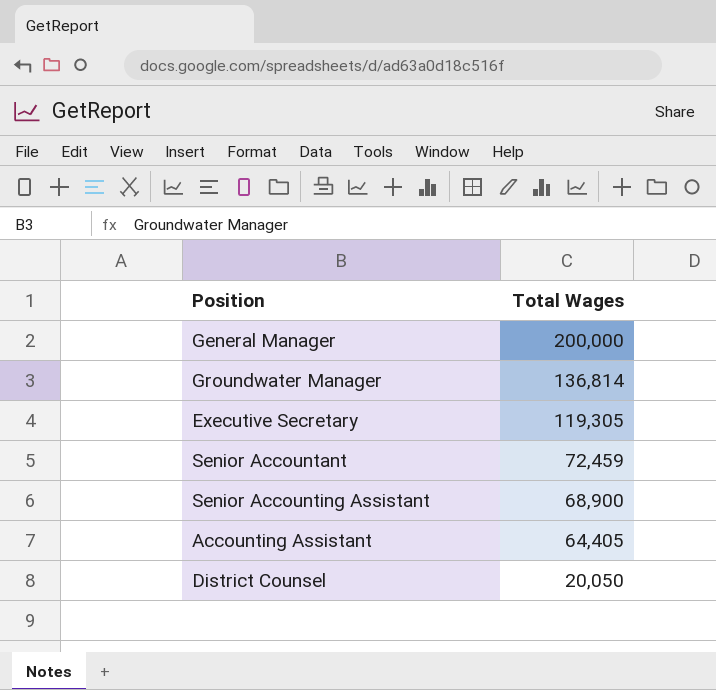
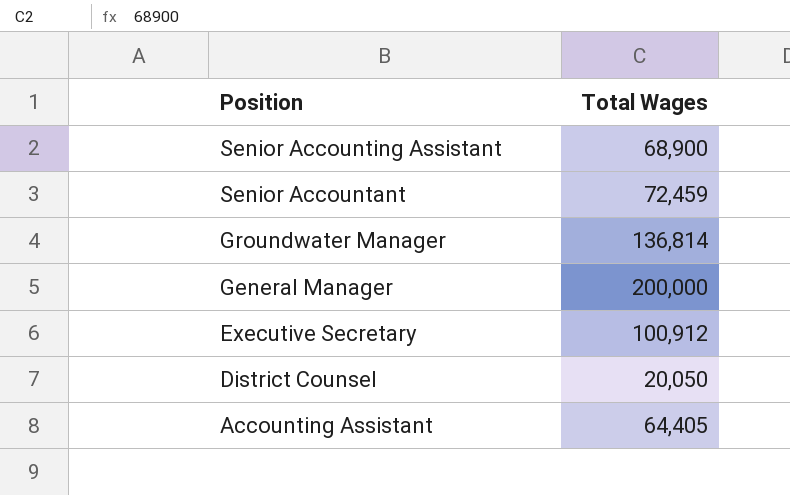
row order: Total Wages descending -> Position descending
Executive Secretary | Total Wages: 119,305 -> 100,912

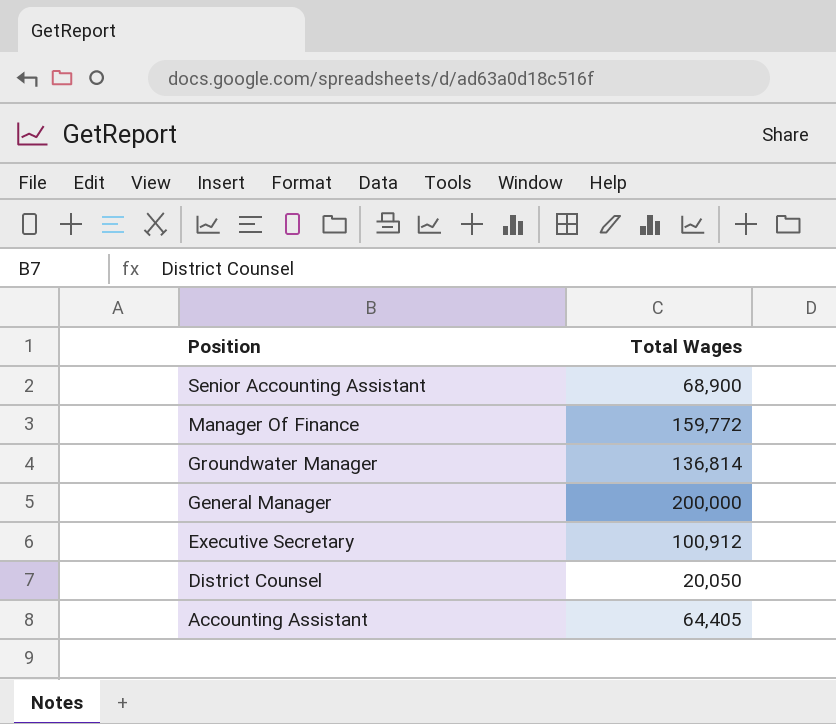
row Senior Accountant: 72,459 -> none
row Manager Of Finance: none -> 159,772

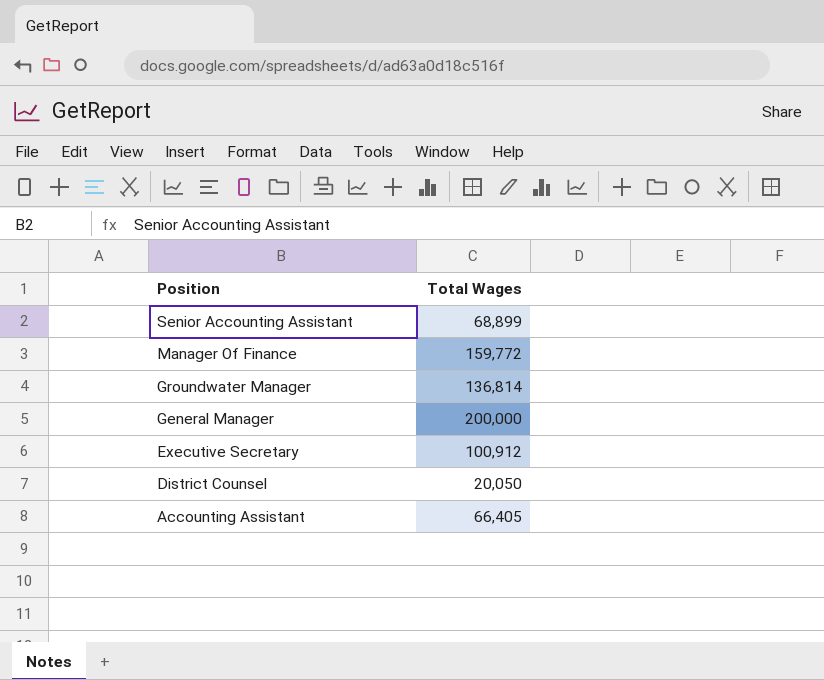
Senior Accounting Assistant | Total Wages: 68,900 -> 68,899
Accounting Assistant | Total Wages: 64,405 -> 66,405

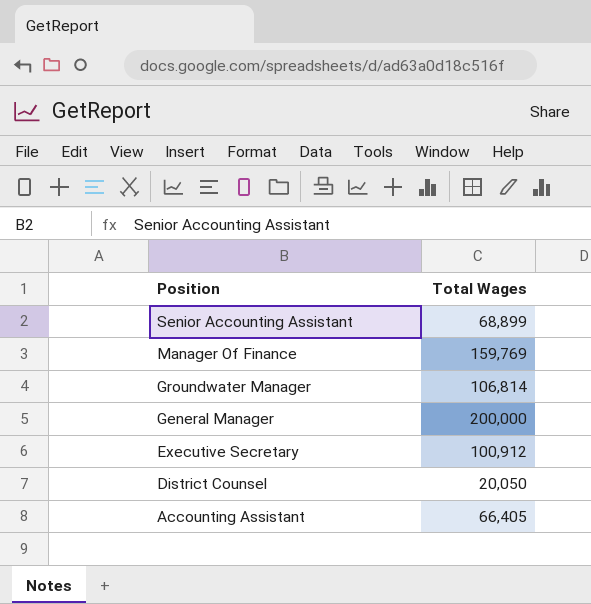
Manager Of Finance | Total Wages: 159,772 -> 159,769
Groundwater Manager | Total Wages: 136,814 -> 106,814

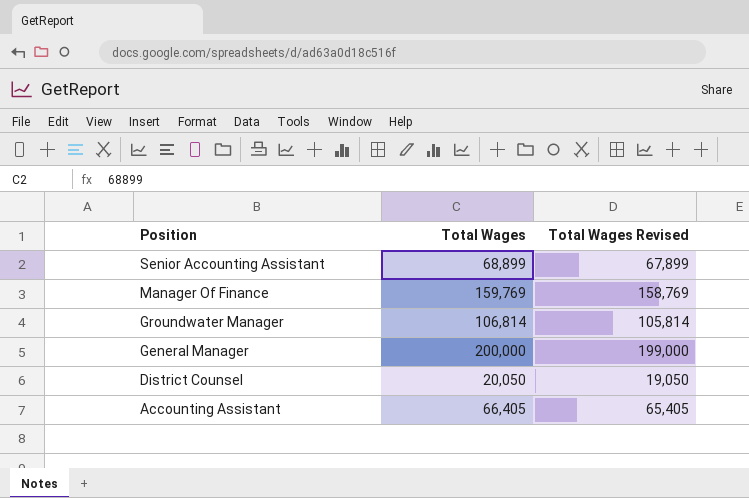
column Total Wages Revised | formula: none -> [Total Wages] - 1000
row Executive Secretary: 100,912 -> none

